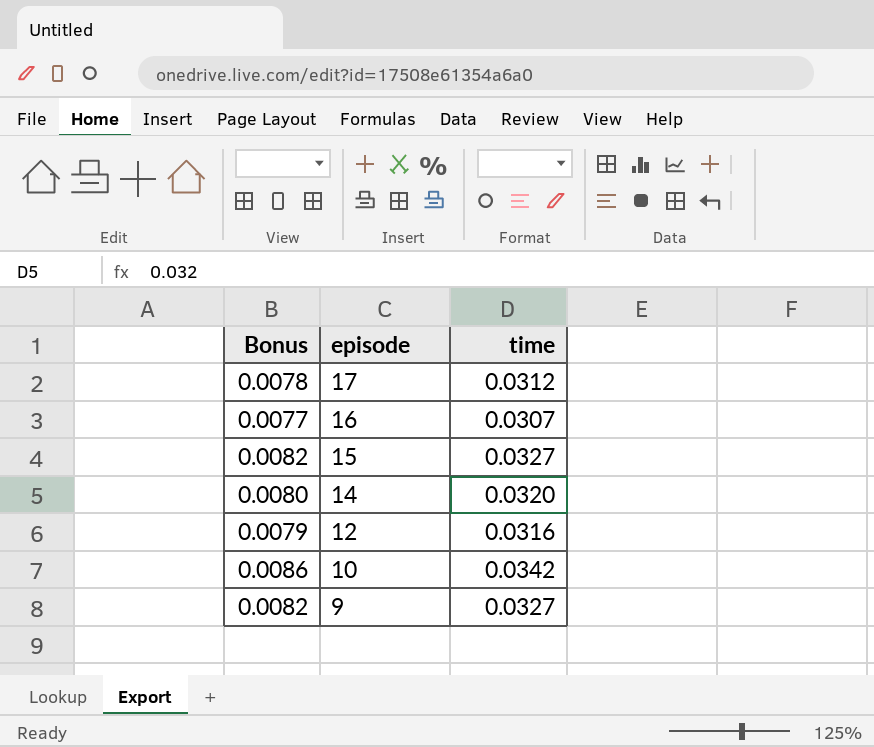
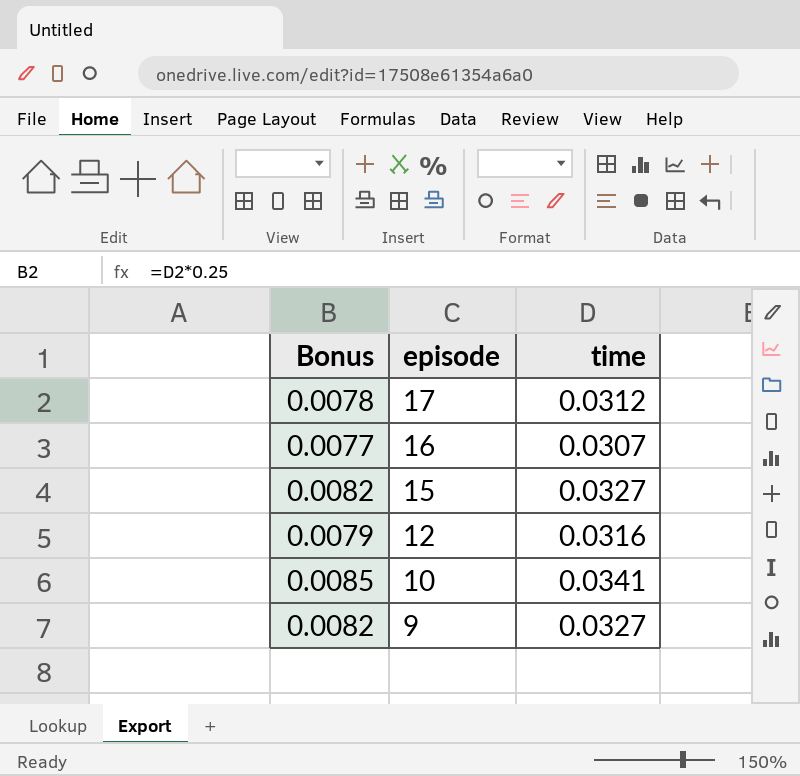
row 14: 0.0080 | 0.0320 -> none
10 | Bonus: 0.0086 -> 0.0085
10 | time: 0.0342 -> 0.0341

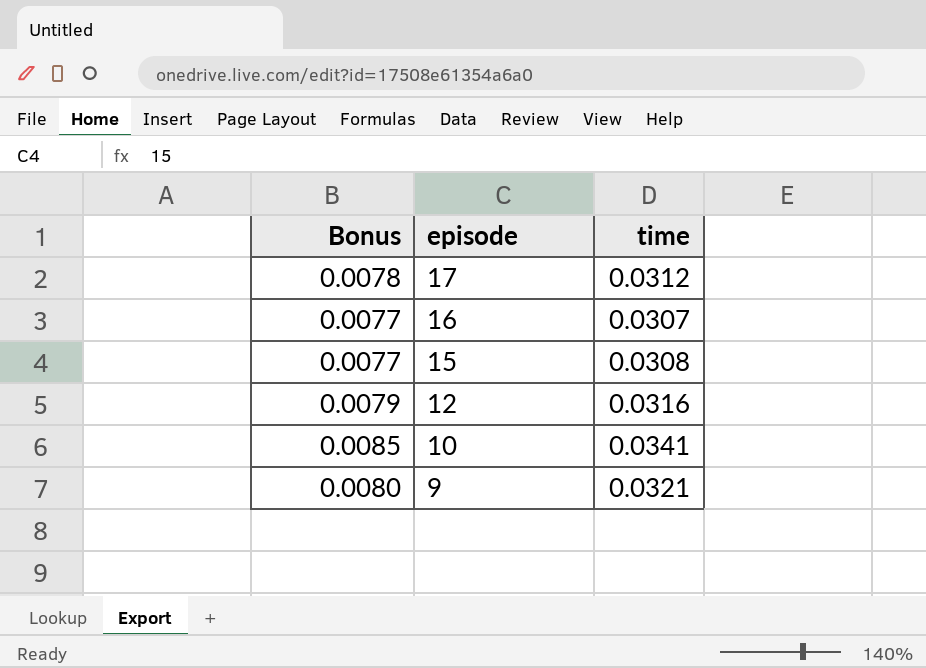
15 | Bonus: 0.0082 -> 0.0077
15 | time: 0.0327 -> 0.0308
9 | Bonus: 0.0082 -> 0.0080
9 | time: 0.0327 -> 0.0321

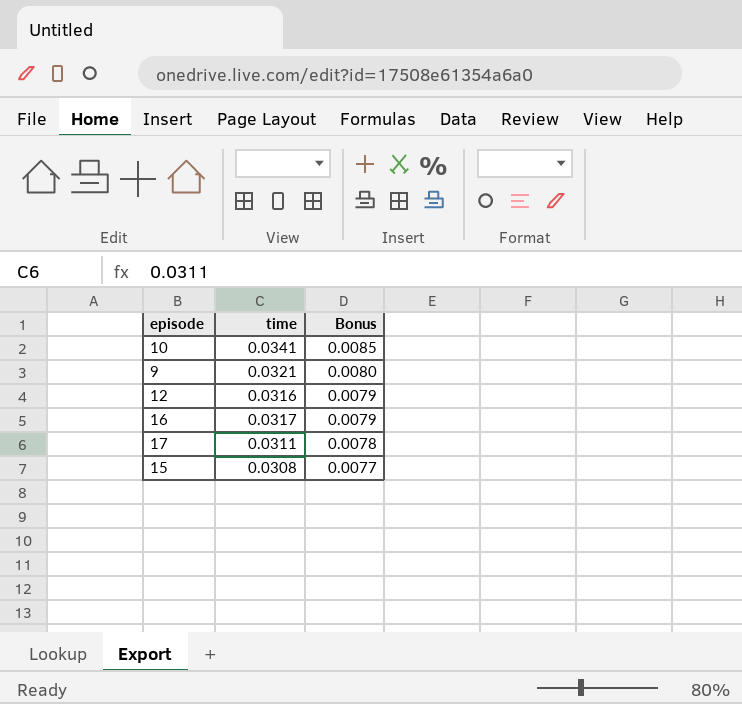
row order: episode descending -> Bonus descending
column Bonus | position: 1 -> 3
16 | time: 0.0307 -> 0.0317
16 | Bonus: 0.0077 -> 0.0079
17 | time: 0.0312 -> 0.0311

